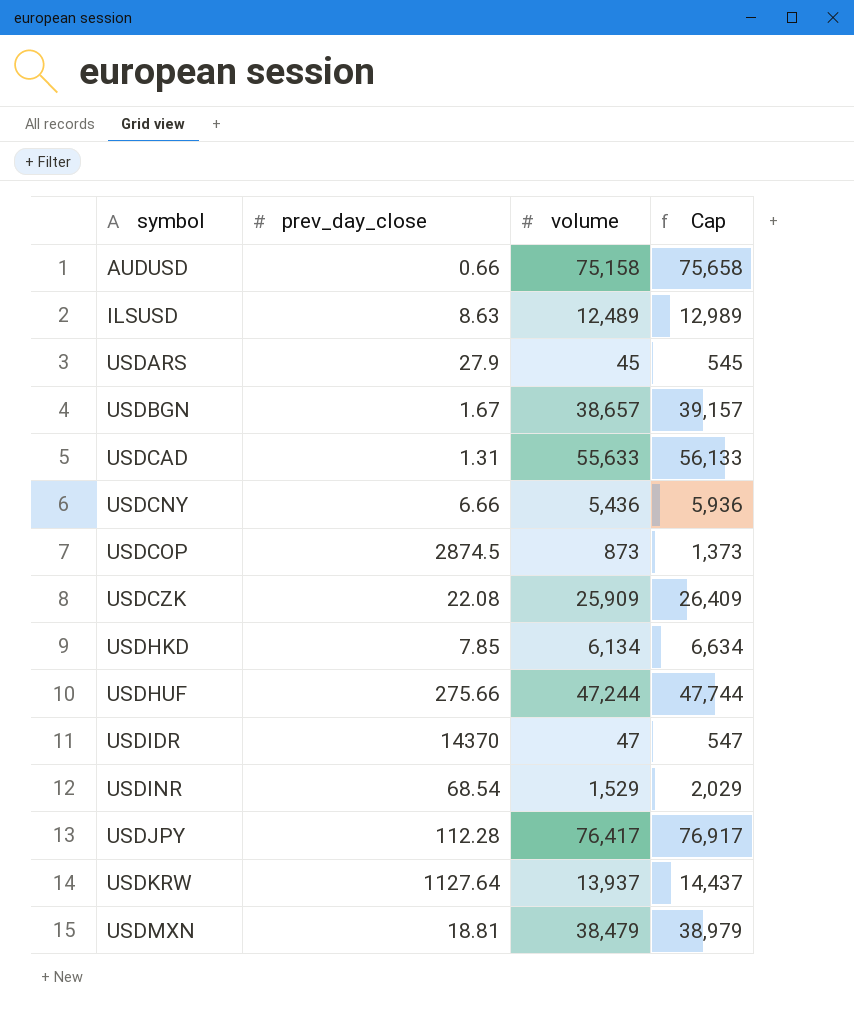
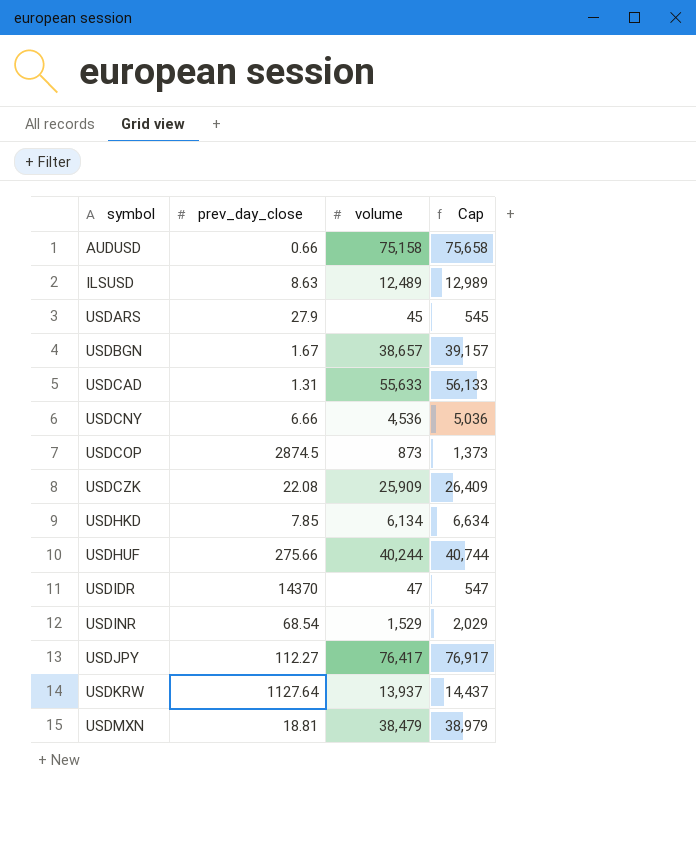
USDCNY | volume: 5,436 -> 4,536
USDCNY | Cap: 5,936 -> 5,036
USDHUF | volume: 47,244 -> 40,244
USDHUF | Cap: 47,744 -> 40,744
USDJPY | prev_day_close: 112.28 -> 112.27

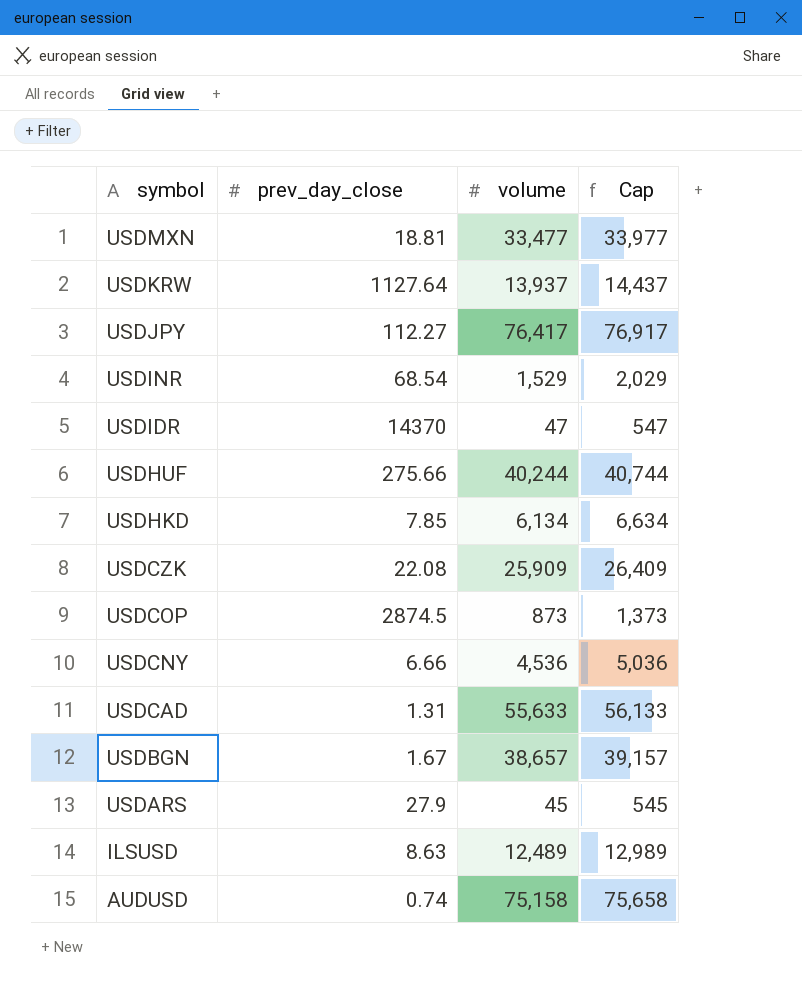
row order: symbol ascending -> symbol descending
USDMXN | volume: 38,479 -> 33,477
USDMXN | Cap: 38,979 -> 33,977
AUDUSD | prev_day_close: 0.66 -> 0.74

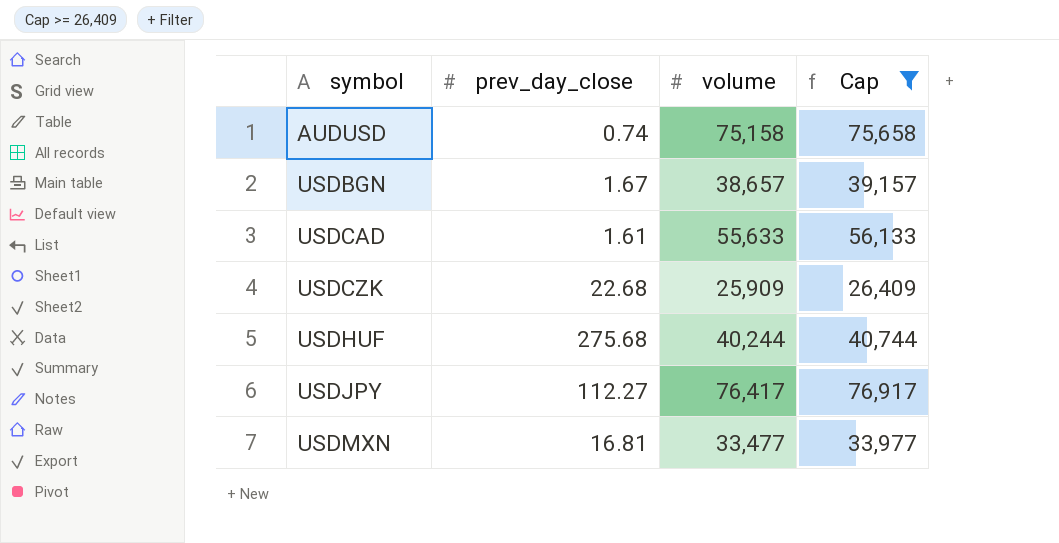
filter: none -> Cap >= 26,409
row order: symbol descending -> symbol ascending
USDCAD | prev_day_close: 1.31 -> 1.61
USDCZK | prev_day_close: 22.08 -> 22.68
USDHUF | prev_day_close: 275.66 -> 275.68
USDMXN | prev_day_close: 18.81 -> 16.81

